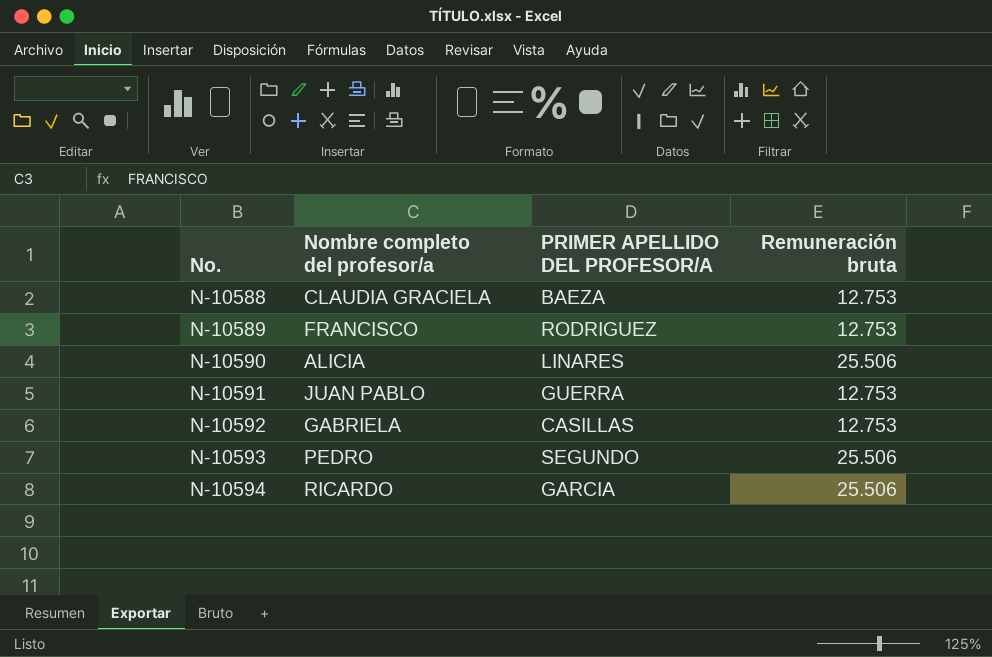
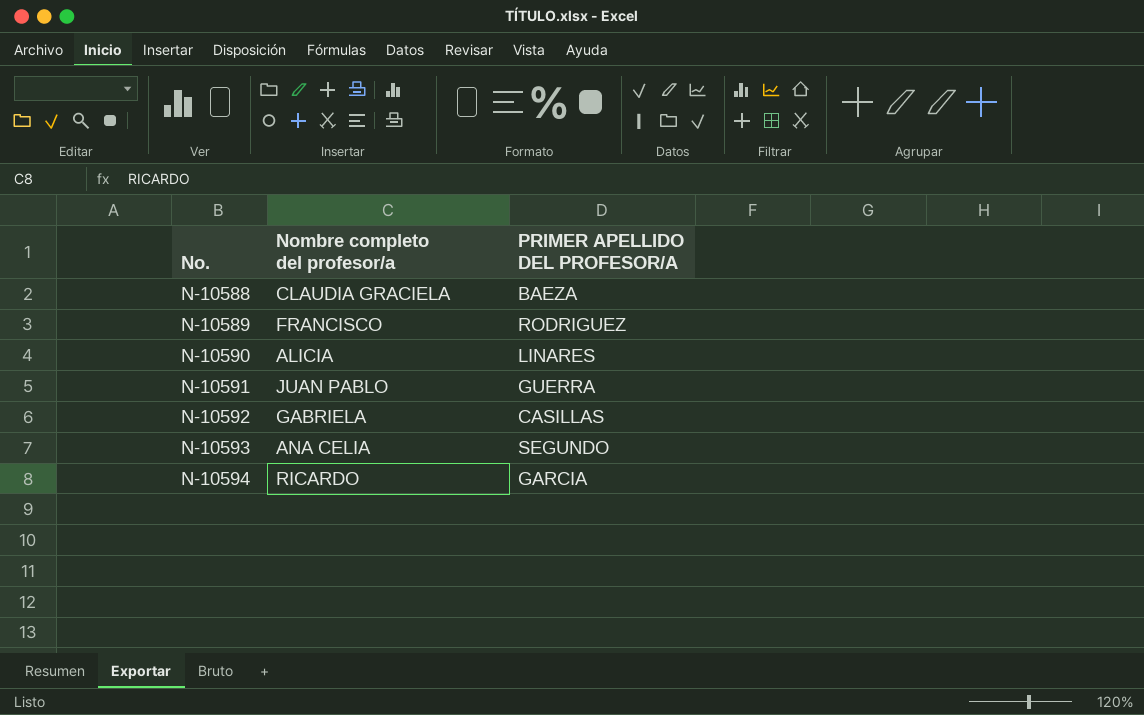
column Remuneración bruta | position: 4 -> none
N-10593 | Nombre completo del profesor/a: PEDRO -> ANA CELIA

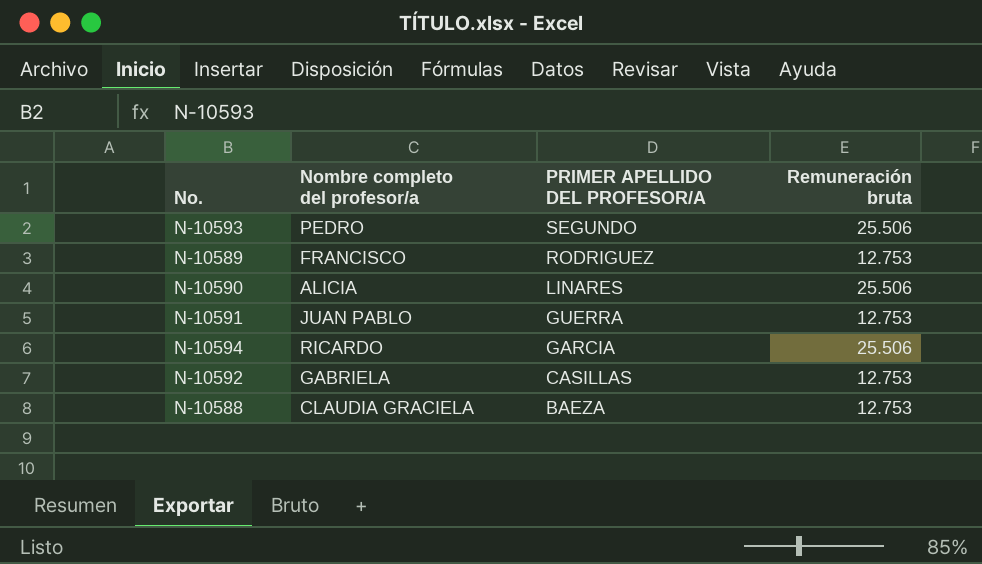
row order: No. ascending -> PRIMER APELLIDO DEL PROFESOR/A descending
column Remuneración bruta | position: none -> 4
N-10593 | Nombre completo del profesor/a: ANA CELIA -> PEDRO

